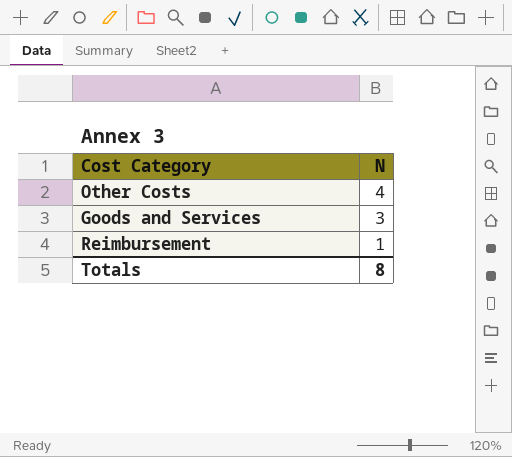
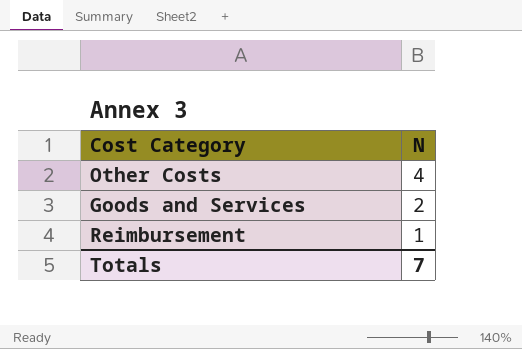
Goods and Services | N: 3 -> 2
Totals | N: 8 -> 7

